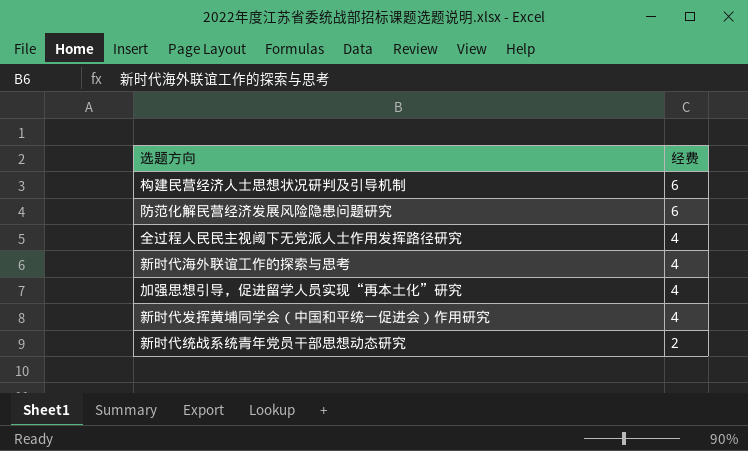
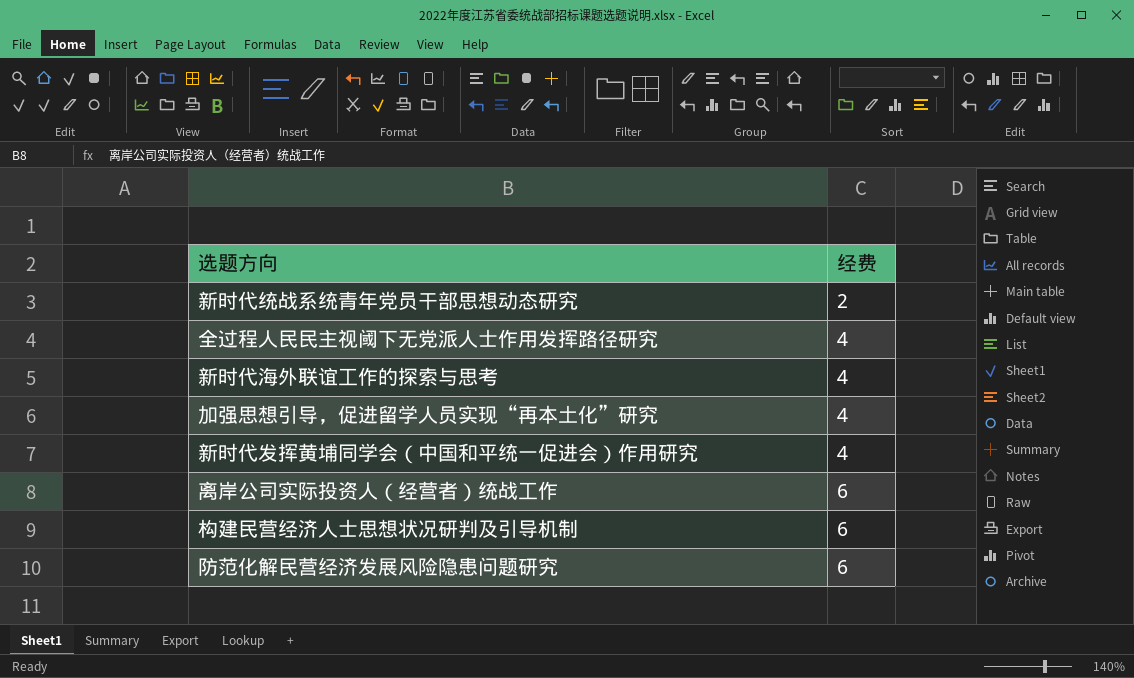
row order: 经费 descending -> 经费 ascending
row 离岸公司实际投资人（经营者）统战工作: none -> 6

